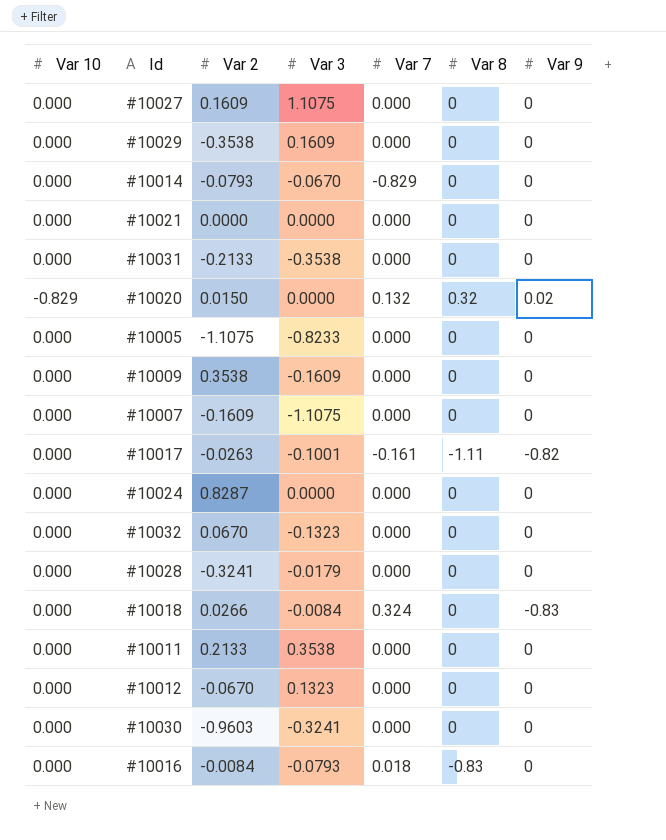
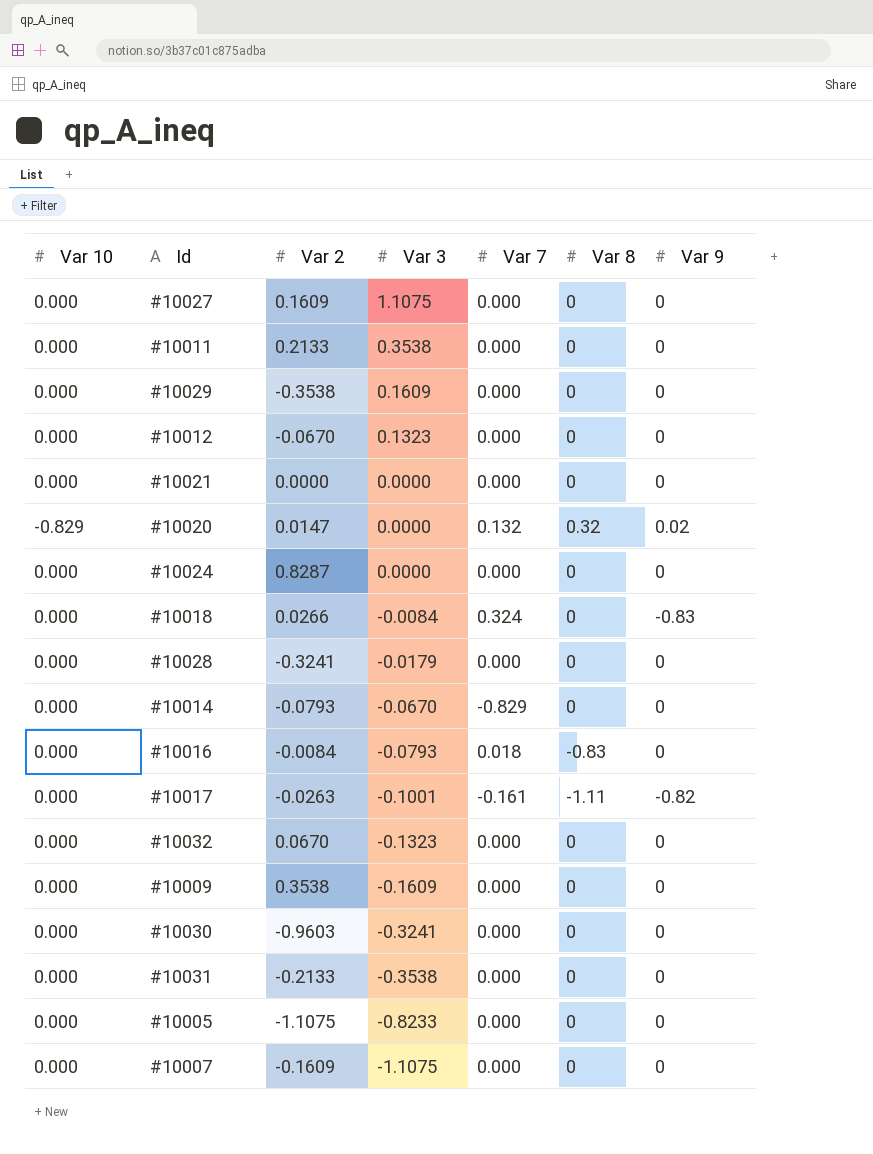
row order: none -> Var 3 descending
#10020 | Var 2: 0.0150 -> 0.0147

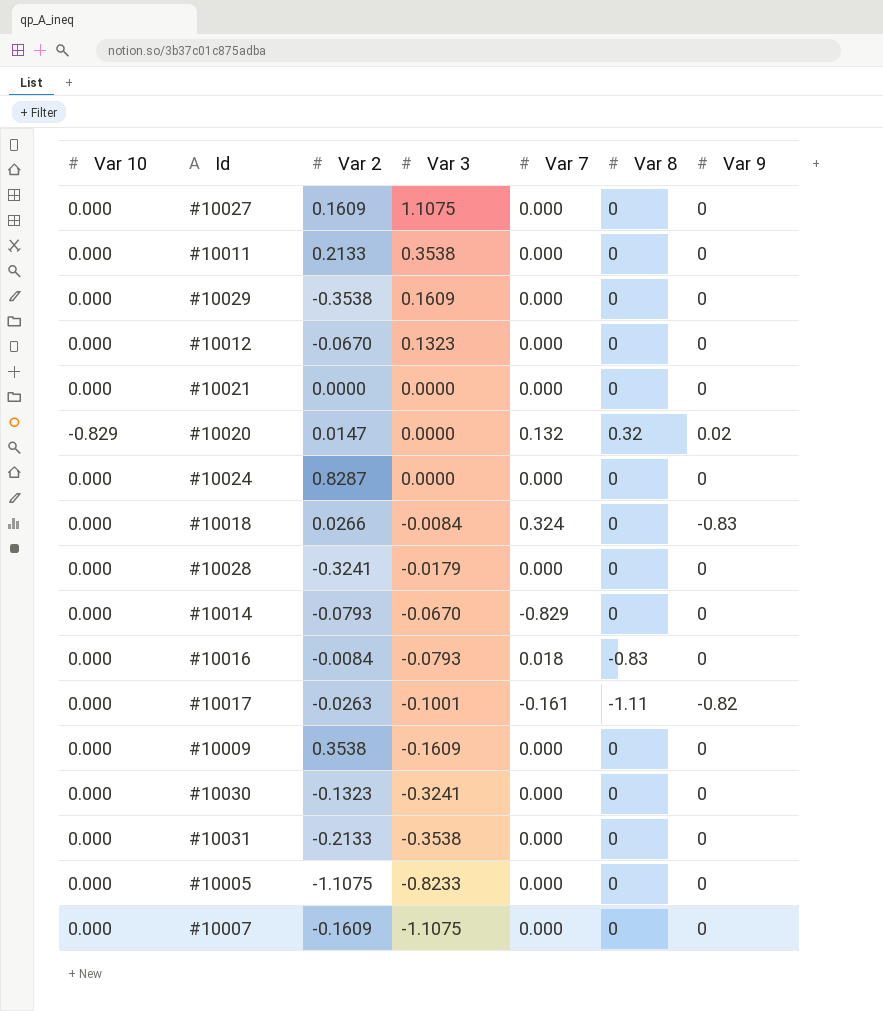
row #10032: 0.000 | 0.0670 | -0.1323 | 0.000 | 0 | 0 -> none
#10030 | Var 2: -0.9603 -> -0.1323

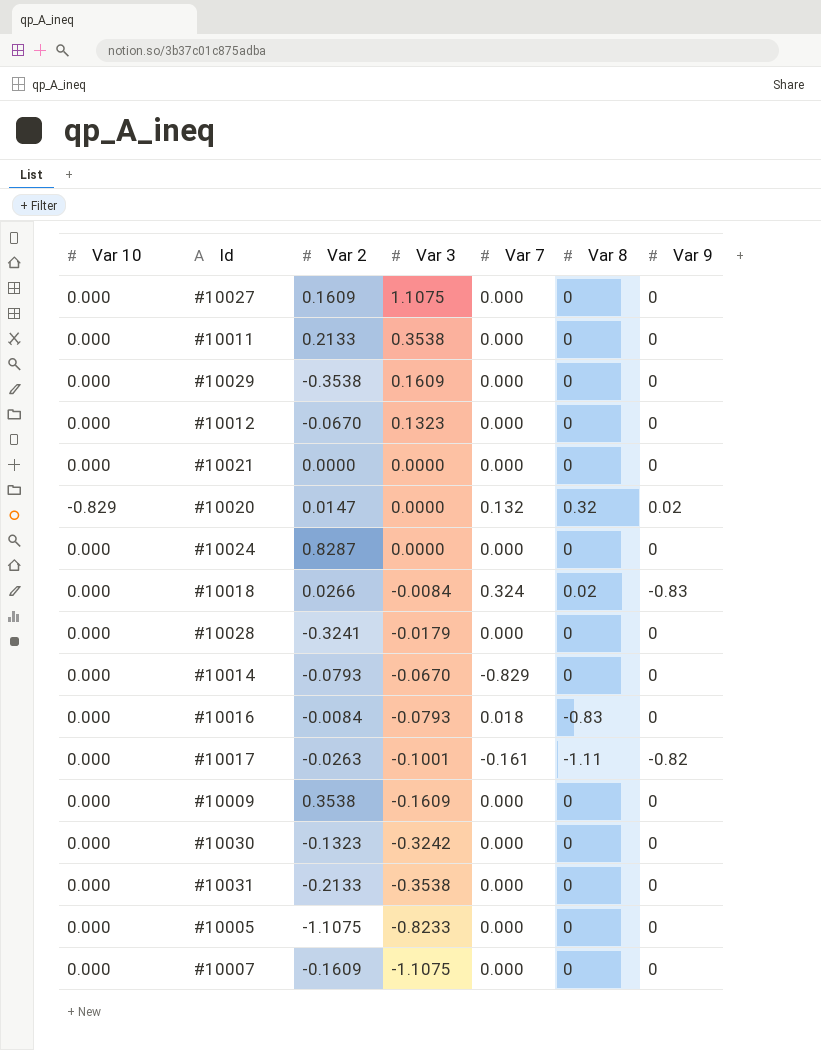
#10018 | Var 8: 0 -> 0.02
#10030 | Var 3: -0.3241 -> -0.3242

